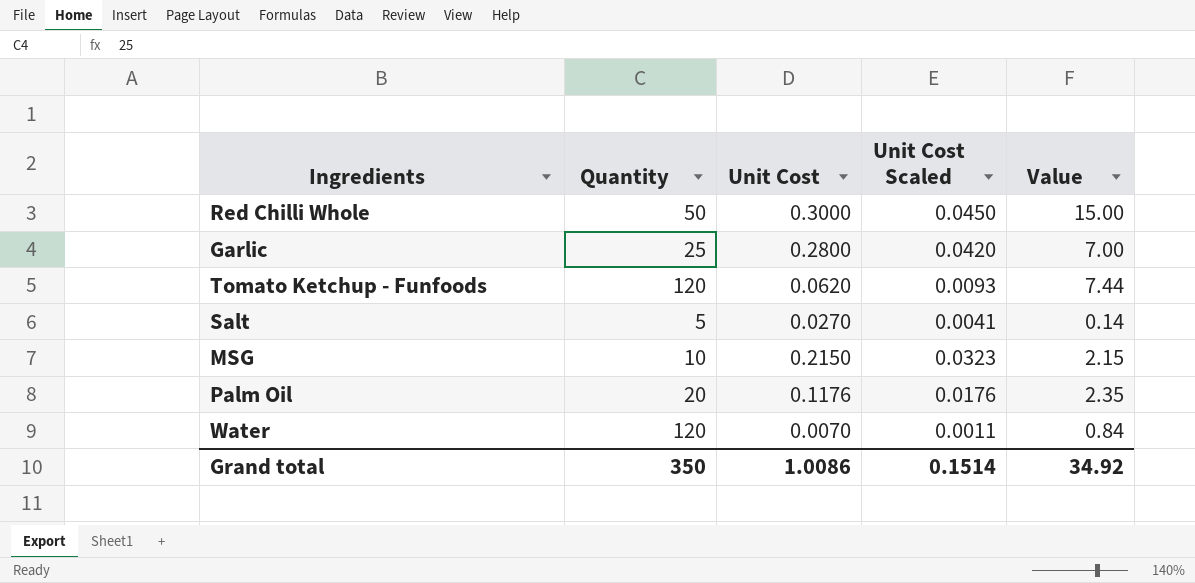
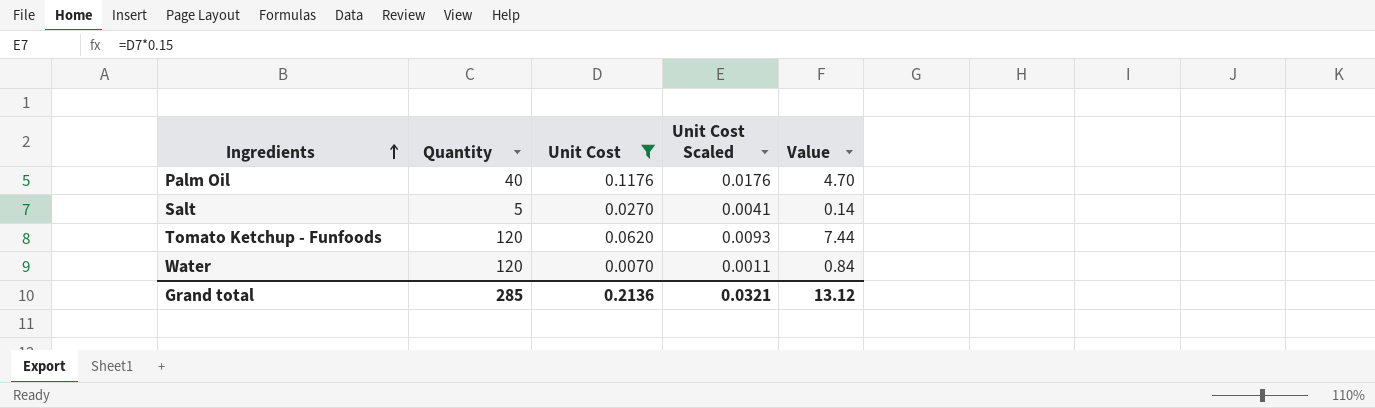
filter: none -> Unit Cost <= 0.1176
row order: none -> Ingredients ascending
Palm Oil | Quantity: 20 -> 40
Palm Oil | Value: 2.35 -> 4.70
Grand total | Quantity: 350 -> 285
Grand total | Unit Cost: 1.0086 -> 0.2136
Grand total | Unit Cost Scaled: 0.1514 -> 0.0321
Grand total | Value: 34.92 -> 13.12

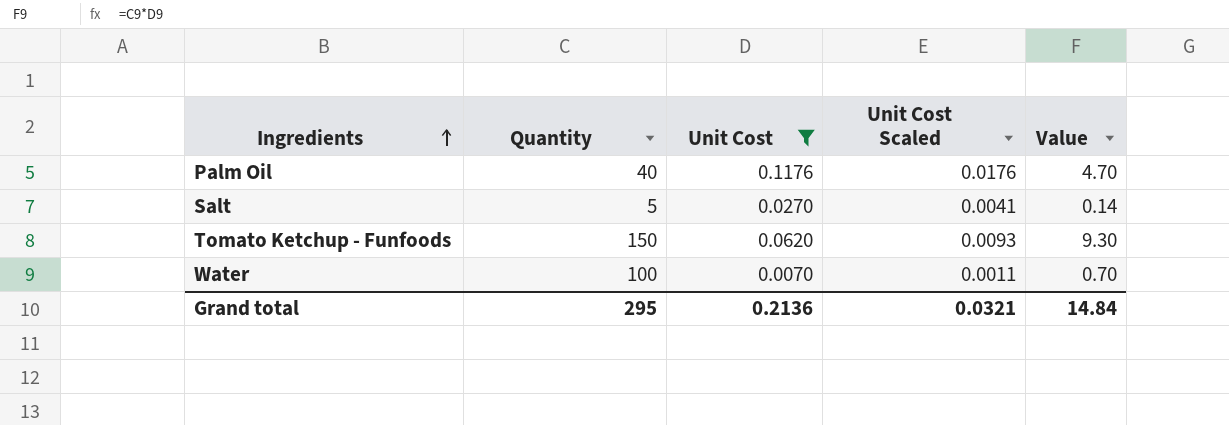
Tomato Ketchup - Funfoods | Quantity: 120 -> 150
Tomato Ketchup - Funfoods | Value: 7.44 -> 9.30
Water | Quantity: 120 -> 100
Water | Value: 0.84 -> 0.70
Grand total | Quantity: 285 -> 295
Grand total | Value: 13.12 -> 14.84

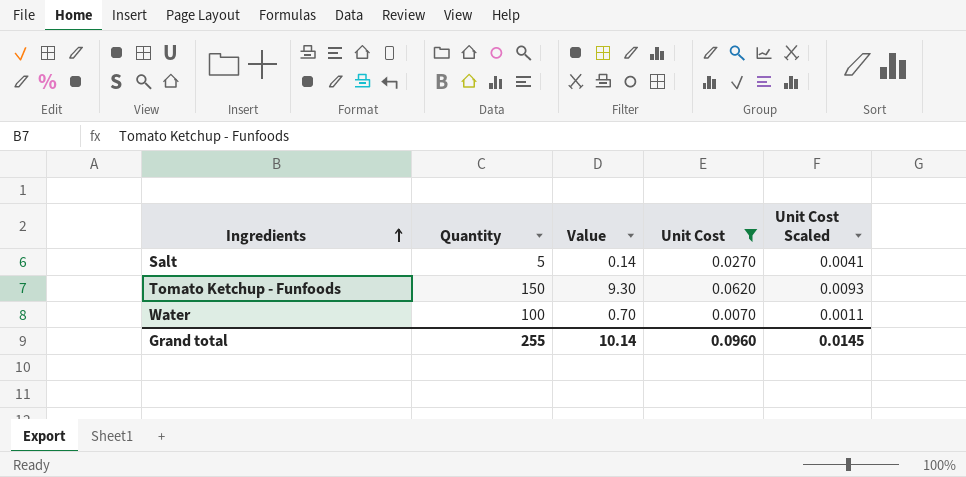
column Value | position: 5 -> 3
row Palm Oil: 40 | 0.1176 | 0.0176 | 4.70 -> none
Grand total | Quantity: 295 -> 255
Grand total | Value: 14.84 -> 10.14
Grand total | Unit Cost: 0.2136 -> 0.0960
Grand total | Unit Cost Scaled: 0.0321 -> 0.0145

